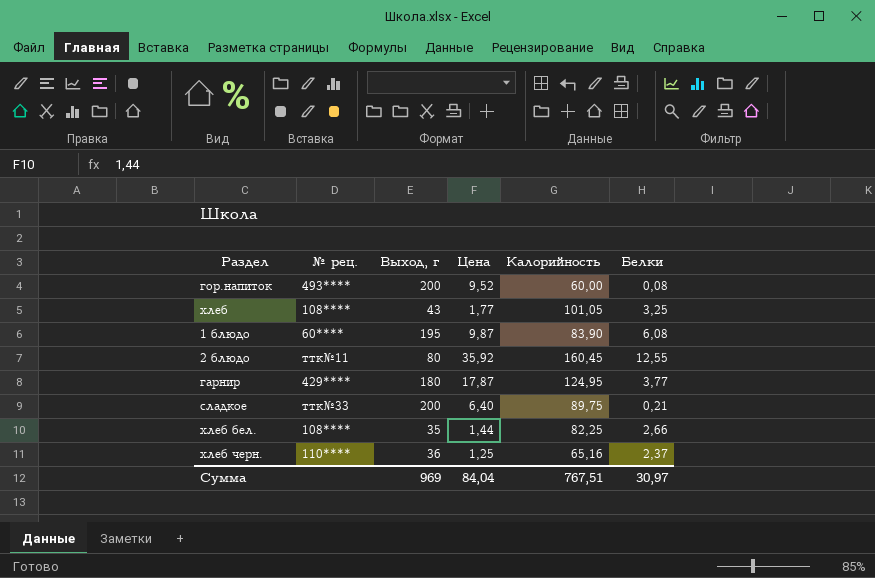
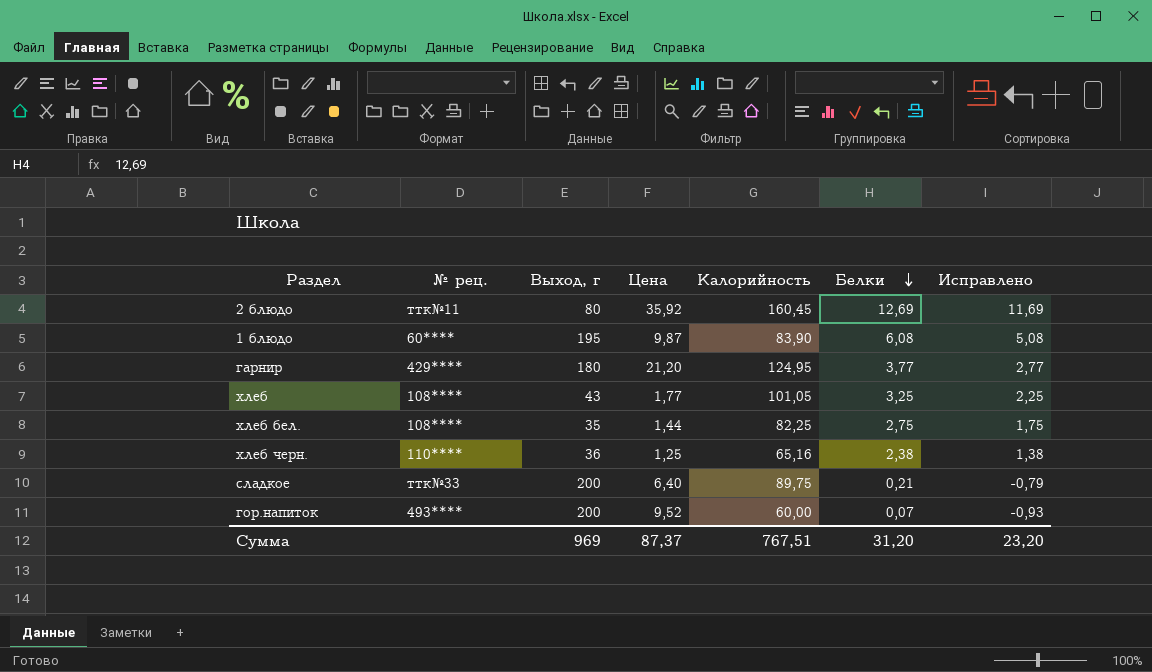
row order: none -> Белки descending
column Исправлено | formula: none -> [Белки] - 1
2 блюдо | Белки: 12,55 -> 12,69
гарнир | Цена: 17,87 -> 21,20
хлеб бел. | Белки: 2,66 -> 2,75
хлеб черн. | Белки: 2,37 -> 2,38
гор.напиток | Белки: 0,08 -> 0,07
Сумма | Цена: 84,04 -> 87,37
Сумма | Белки: 30,97 -> 31,20

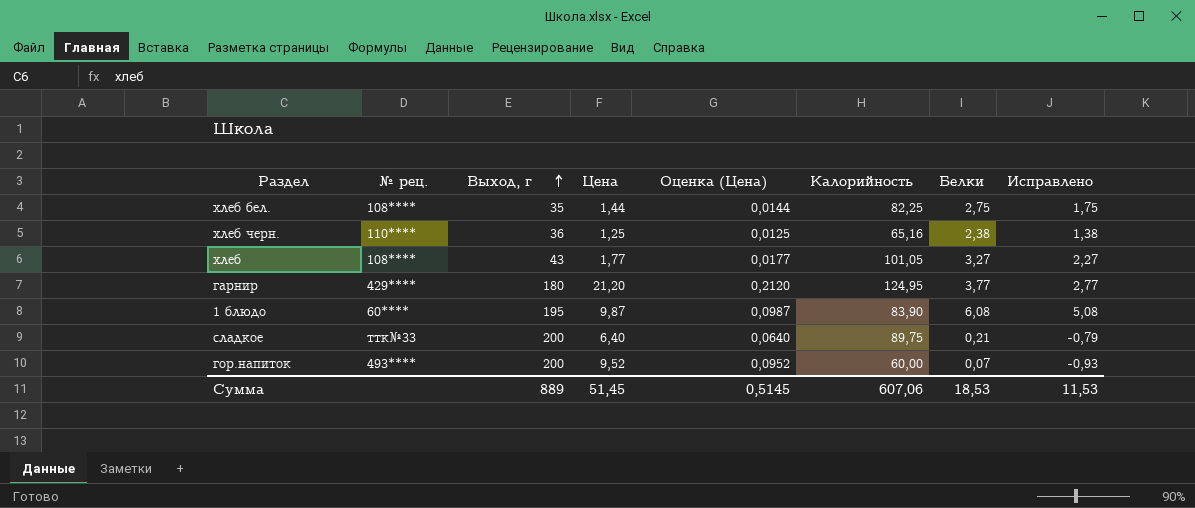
row order: Белки descending -> Выход, г ascending
column Оценка (Цена) | formula: none -> [Цена] * 0,01
row 2 блюдо: ттк№11 | 80 | 35,92 | 160,45 | 12,69 | 11,69 -> none
хлеб | Белки: 3,25 -> 3,27
хлеб | Исправлено: 2,25 -> 2,27
Сумма | Выход, г: 969 -> 889
Сумма | Цена: 87,37 -> 51,45
Сумма | Калорийность: 767,51 -> 607,06
Сумма | Белки: 31,20 -> 18,53
Сумма | Исправлено: 23,20 -> 11,53

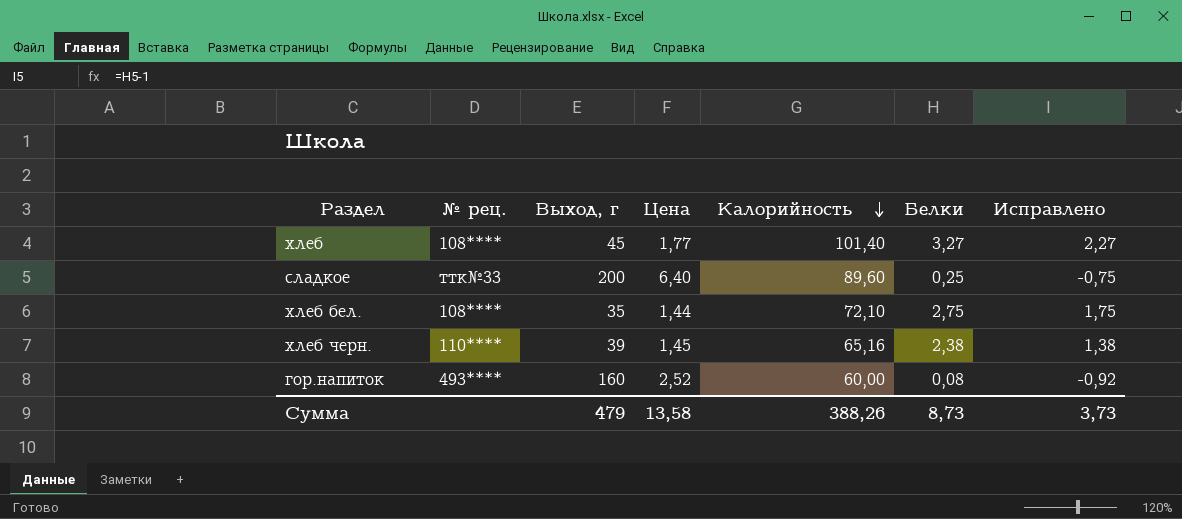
row order: Выход, г ascending -> Калорийность descending
column Оценка (Цена) | formula: [Цена] * 0,01 -> none
row гарнир: 429**** | 180 | 21,20 | 0,2120 | 124,95 | 3,77 | 2,77 -> none
row 1 блюдо: 60**** | 195 | 9,87 | 0,0987 | 83,90 | 6,08 | 5,08 -> none
хлеб | Выход, г: 43 -> 45
хлеб | Калорийность: 101,05 -> 101,40
сладкое | Калорийность: 89,75 -> 89,60
сладкое | Белки: 0,21 -> 0,25
сладкое | Исправлено: -0,79 -> -0,75
хлеб бел. | Калорийность: 82,25 -> 72,10
хлеб черн. | Выход, г: 36 -> 39
хлеб черн. | Цена: 1,25 -> 1,45
гор.напиток | Выход, г: 200 -> 160
гор.напиток | Цена: 9,52 -> 2,52
гор.напиток | Белки: 0,07 -> 0,08
гор.напиток | Исправлено: -0,93 -> -0,92
Сумма | Выход, г: 889 -> 479
Сумма | Цена: 51,45 -> 13,58
Сумма | Калорийность: 607,06 -> 388,26
Сумма | Белки: 18,53 -> 8,73
Сумма | Исправлено: 11,53 -> 3,73

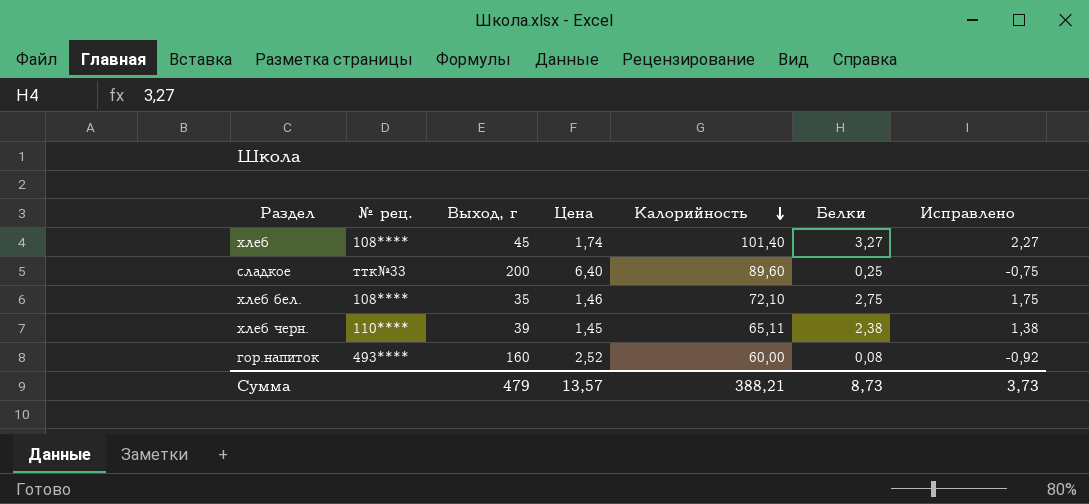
хлеб | Цена: 1,77 -> 1,74
хлеб бел. | Цена: 1,44 -> 1,46
хлеб черн. | Калорийность: 65,16 -> 65,11
Сумма | Цена: 13,58 -> 13,57
Сумма | Калорийность: 388,26 -> 388,21

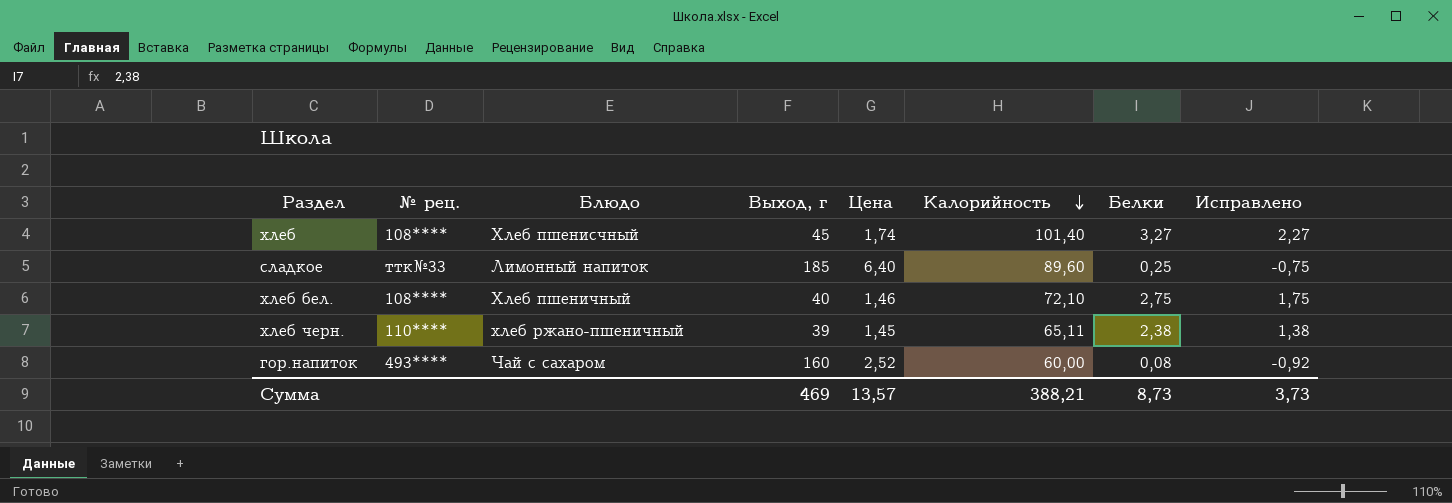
column Блюдо | position: none -> 3
сладкое | Выход, г: 200 -> 185
хлеб бел. | Выход, г: 35 -> 40
Сумма | Выход, г: 479 -> 469

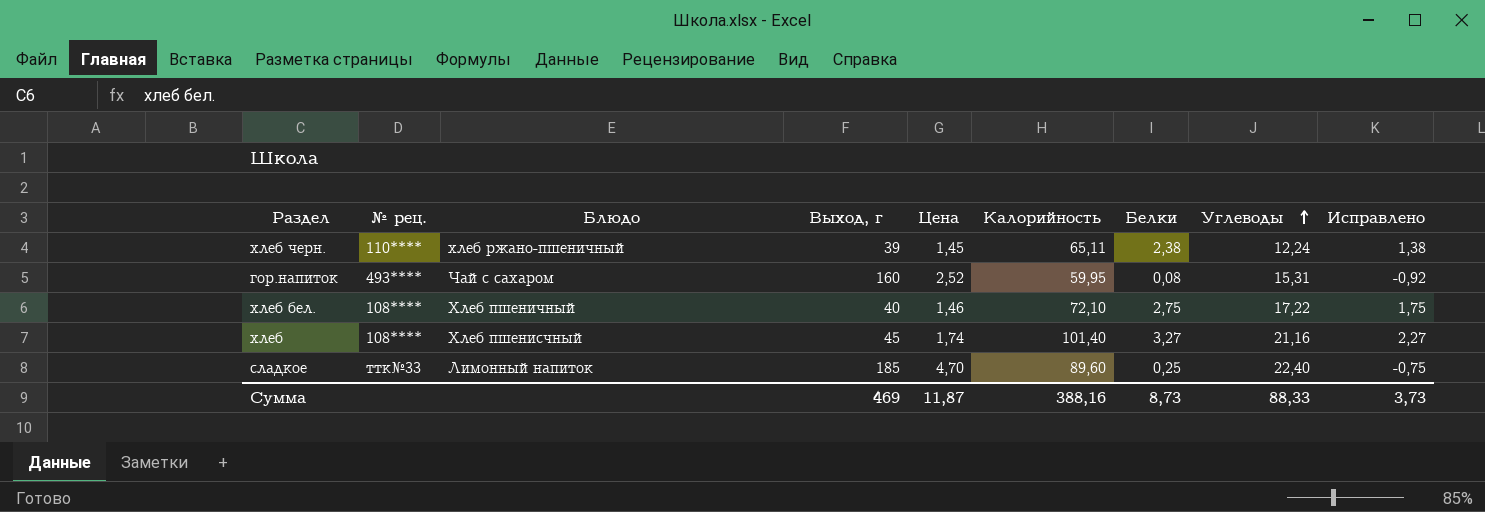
row order: Калорийность descending -> Углеводы ascending
column Углеводы | position: none -> 8
гор.напиток | Калорийность: 60,00 -> 59,95
сладкое | Цена: 6,40 -> 4,70
Сумма | Цена: 13,57 -> 11,87
Сумма | Калорийность: 388,21 -> 388,16

